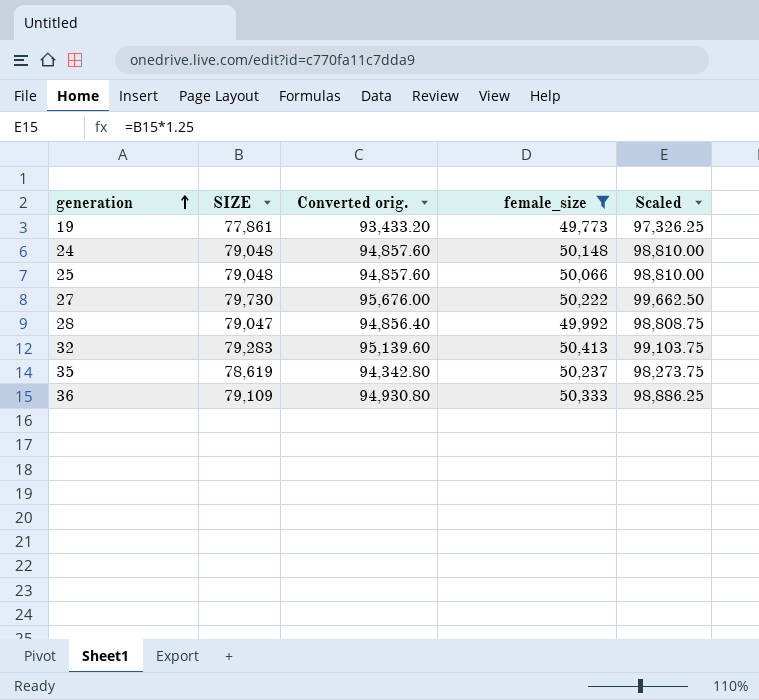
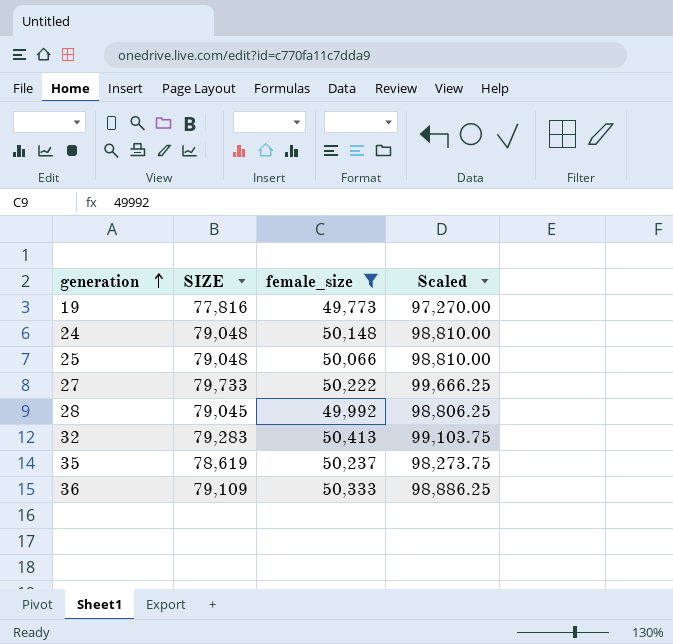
column Converted orig. | formula: [SIZE] * 1.2 -> none
19 | SIZE: 77,861 -> 77,816
19 | Scaled: 97,326.25 -> 97,270.00
27 | SIZE: 79,730 -> 79,733
27 | Scaled: 99,662.50 -> 99,666.25
28 | SIZE: 79,047 -> 79,045
28 | Scaled: 98,808.75 -> 98,806.25

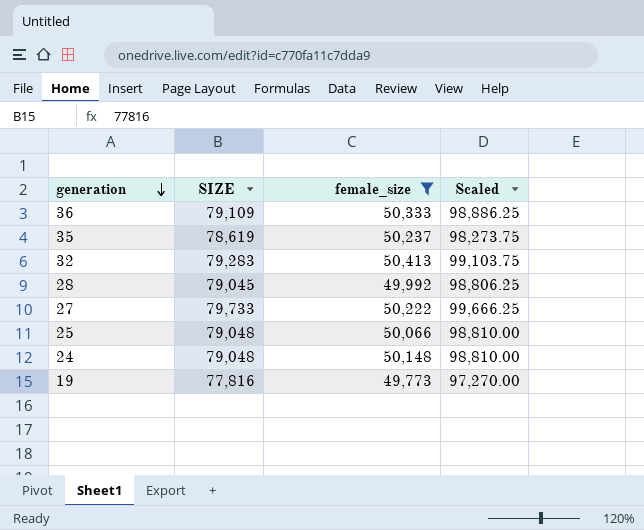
row order: generation ascending -> generation descending

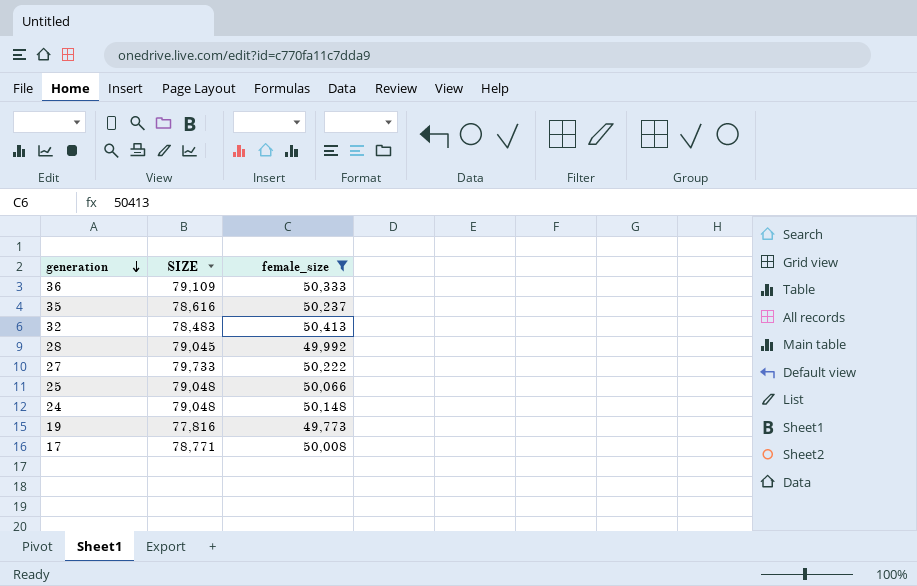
column Scaled | formula: [SIZE] * 1.25 -> none
35 | SIZE: 78,619 -> 78,616
32 | SIZE: 79,283 -> 78,483
row 17: none -> 78,771 | 50,008

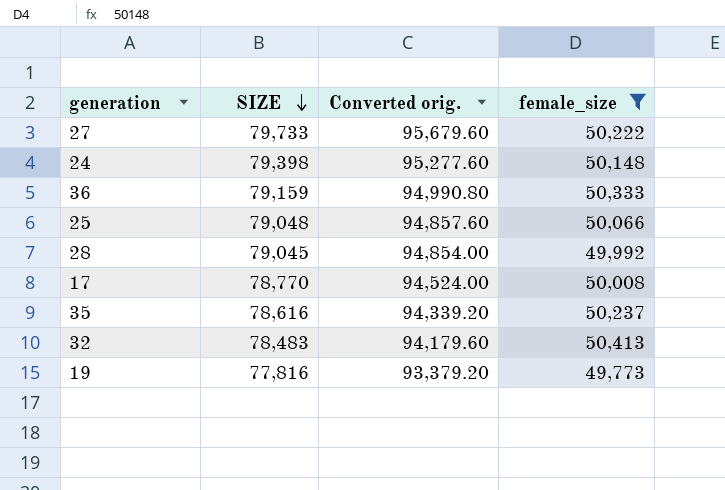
row order: generation descending -> SIZE descending
column Converted orig. | formula: none -> [SIZE] * 1.2
24 | SIZE: 79,048 -> 79,398
36 | SIZE: 79,109 -> 79,159
17 | SIZE: 78,771 -> 78,770

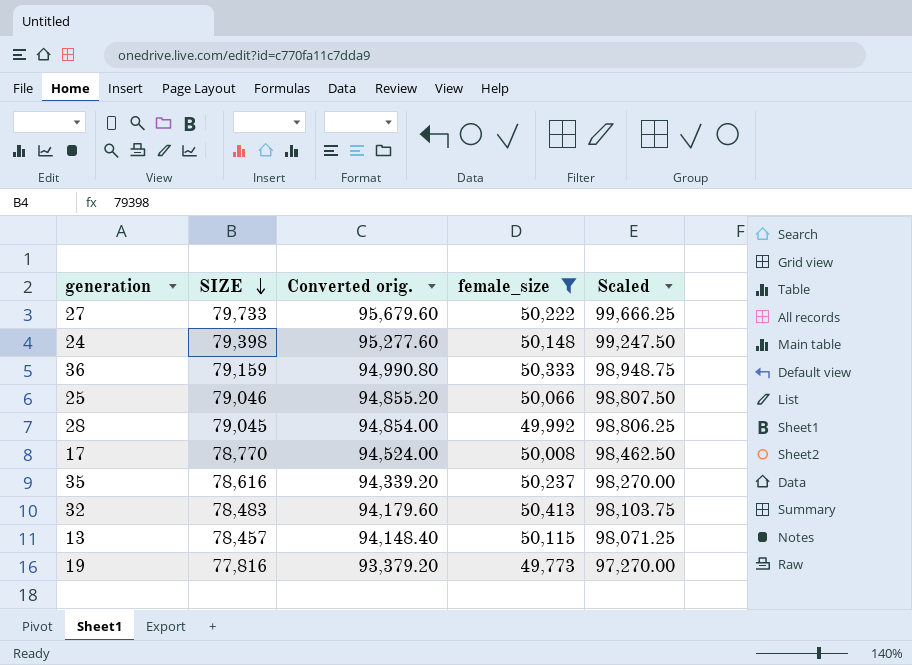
column Scaled | formula: none -> [SIZE] * 1.25
25 | SIZE: 79,048 -> 79,046
25 | Converted orig.: 94,857.60 -> 94,855.20
row 13: none -> 78,457 | 94,148.40 | 50,115 | 98,071.25

